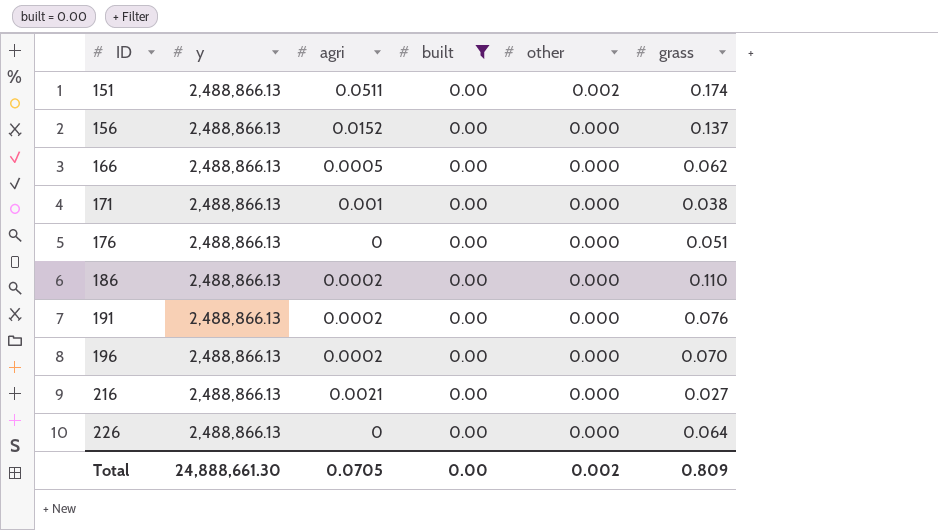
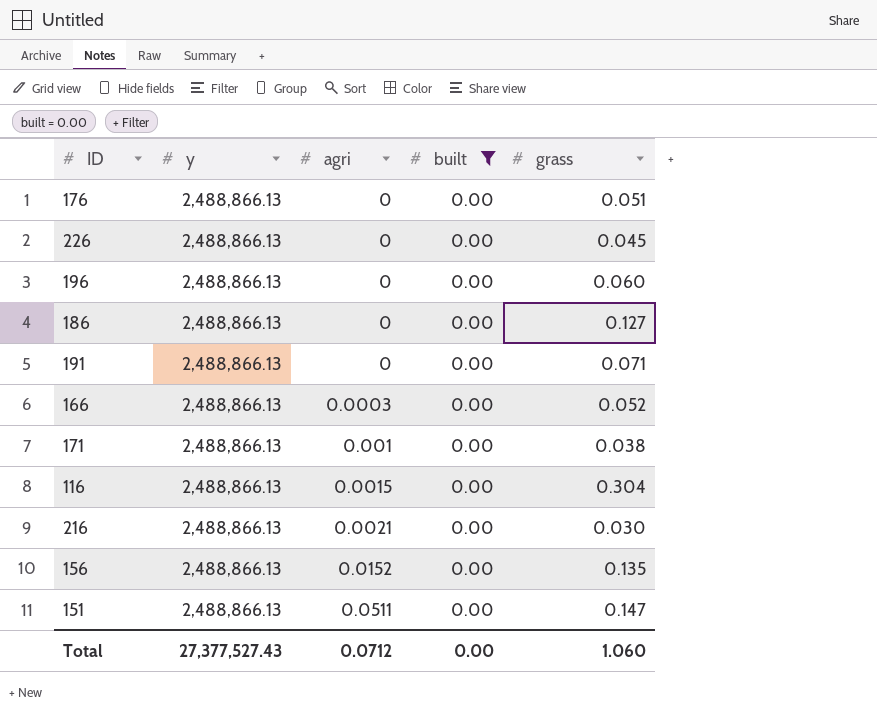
row order: ID ascending -> agri ascending
column other | position: 5 -> none
226 | grass: 0.064 -> 0.045
196 | agri: 0.0002 -> 0
196 | grass: 0.070 -> 0.060
186 | agri: 0.0002 -> 0
186 | grass: 0.110 -> 0.127
191 | agri: 0.0002 -> 0
191 | grass: 0.076 -> 0.071
166 | agri: 0.0005 -> 0.0003
166 | grass: 0.062 -> 0.052
row 116: none -> 2,488,866.13 | 0.0015 | 0.00 | 0.304
216 | grass: 0.027 -> 0.030
156 | grass: 0.137 -> 0.135
151 | grass: 0.174 -> 0.147
Total | y: 24,888,661.30 -> 27,377,527.43
Total | agri: 0.0705 -> 0.0712
Total | grass: 0.809 -> 1.060

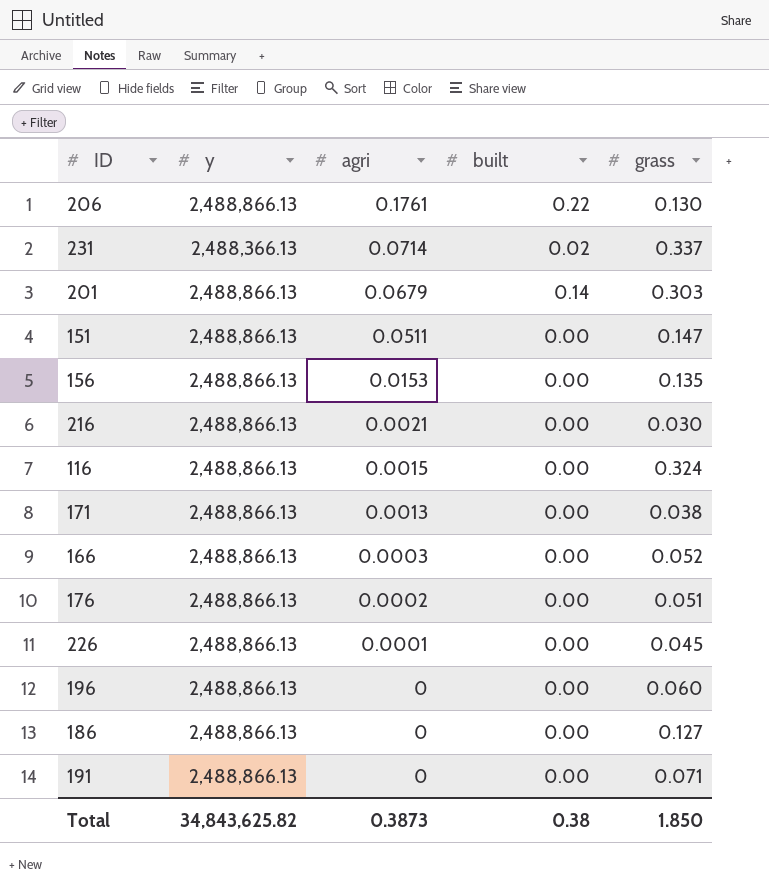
filter: built = 0.00 -> none
row order: agri ascending -> agri descending
156 | agri: 0.0152 -> 0.0153
116 | grass: 0.304 -> 0.324
171 | agri: 0.001 -> 0.0013
176 | agri: 0 -> 0.0002
226 | agri: 0 -> 0.0001
Total | y: 27,377,527.43 -> 34,843,625.82
Total | agri: 0.0712 -> 0.3873
Total | built: 0.00 -> 0.38
Total | grass: 1.060 -> 1.850

